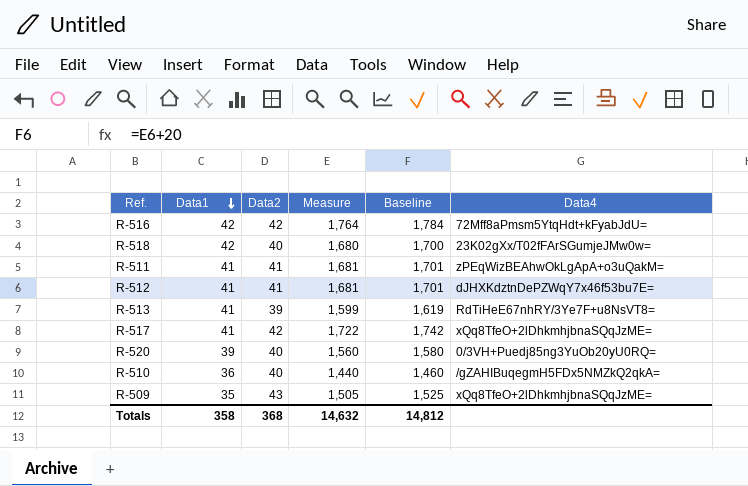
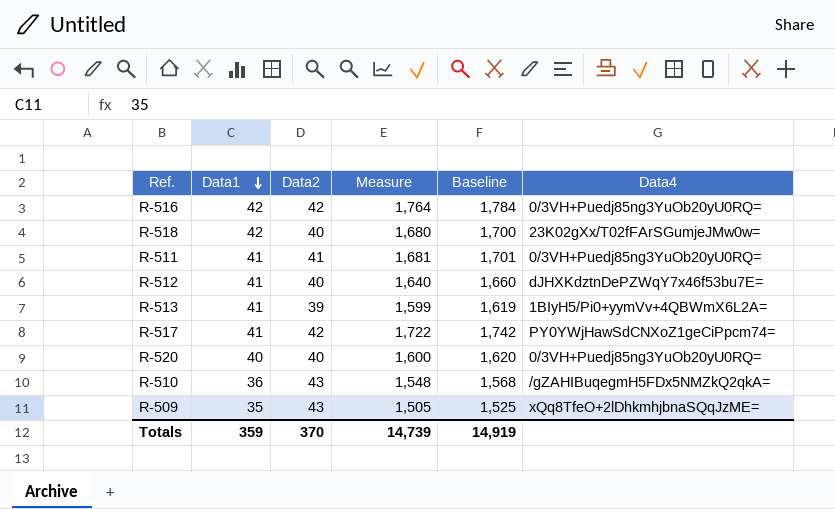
R-516 | Data4: 72Mff8aPmsm5YtqHdt+kFyabJdU= -> 0/3VH+Puedj85ng3YuOb20yU0RQ=
R-511 | Data4: zPEqWizBEAhwOkLgApA+o3uQakM= -> 0/3VH+Puedj85ng3YuOb20yU0RQ=
R-512 | Data2: 41 -> 40
R-512 | Measure: 1,681 -> 1,640
R-512 | Baseline: 1,701 -> 1,660
R-513 | Data4: RdTiHeE67nhRY/3Ye7F+u8NsVT8= -> 1BIyH5/Pi0+yymVv+4QBWmX6L2A=
R-517 | Data4: xQq8TfeO+2lDhkmhjbnaSQqJzME= -> PY0YWjHawSdCNXoZ1geCiPpcm74=
R-520 | Data1: 39 -> 40
R-520 | Measure: 1,560 -> 1,600
R-520 | Baseline: 1,580 -> 1,620
R-510 | Data2: 40 -> 43
R-510 | Measure: 1,440 -> 1,548
R-510 | Baseline: 1,460 -> 1,568
Totals | Data1: 358 -> 359
Totals | Data2: 368 -> 370
Totals | Measure: 14,632 -> 14,739
Totals | Baseline: 14,812 -> 14,919

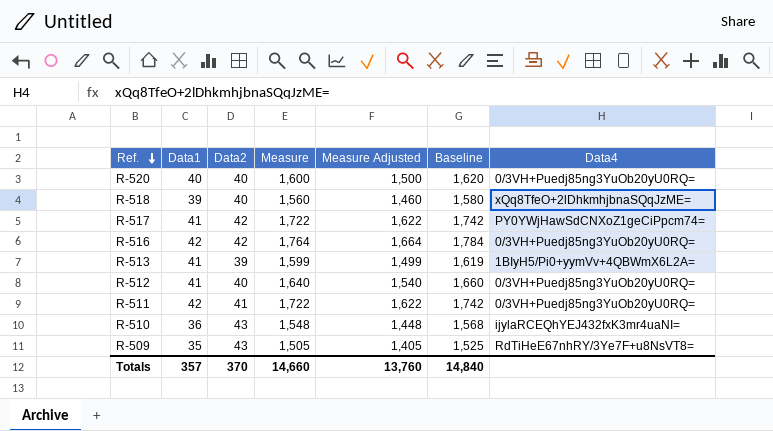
row order: Data1 descending -> Ref. descending
column Measure Adjusted | formula: none -> [Measure] - 100
R-518 | Data1: 42 -> 39
R-518 | Measure: 1,680 -> 1,560
R-518 | Baseline: 1,700 -> 1,580
R-518 | Data4: 23K02gXx/T02fFArSGumjeJMw0w= -> xQq8TfeO+2lDhkmhjbnaSQqJzME=
R-512 | Data4: dJHXKdztnDePZWqY7x46f53bu7E= -> 0/3VH+Puedj85ng3YuOb20yU0RQ=
R-511 | Data1: 41 -> 42
R-511 | Measure: 1,681 -> 1,722
R-511 | Baseline: 1,701 -> 1,742
R-510 | Data4: /gZAHIBuqegmH5FDx5NMZkQ2qkA= -> ijylaRCEQhYEJ432fxK3mr4uaNI=
R-509 | Data4: xQq8TfeO+2lDhkmhjbnaSQqJzME= -> RdTiHeE67nhRY/3Ye7F+u8NsVT8=
Totals | Data1: 359 -> 357
Totals | Measure: 14,739 -> 14,660
Totals | Baseline: 14,919 -> 14,840

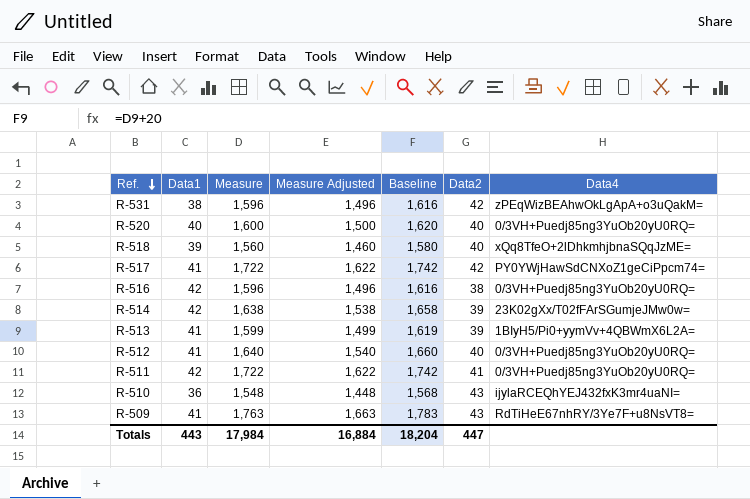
column Data2 | position: 3 -> 6
row R-531: none -> 38 | 1,596 | 1,496 | 1,616 | 42 | zPEqWizBEAhwOkLgApA+o3uQakM=
R-516 | Measure: 1,764 -> 1,596
R-516 | Measure Adjusted: 1,664 -> 1,496
R-516 | Baseline: 1,784 -> 1,616
R-516 | Data2: 42 -> 38
row R-514: none -> 42 | 1,638 | 1,538 | 1,658 | 39 | 23K02gXx/T02fFArSGumjeJMw0w=
R-509 | Data1: 35 -> 41
R-509 | Measure: 1,505 -> 1,763
R-509 | Measure Adjusted: 1,405 -> 1,663
R-509 | Baseline: 1,525 -> 1,783
Totals | Data1: 357 -> 443
Totals | Measure: 14,660 -> 17,984
Totals | Measure Adjusted: 13,760 -> 16,884
Totals | Baseline: 14,840 -> 18,204
Totals | Data2: 370 -> 447

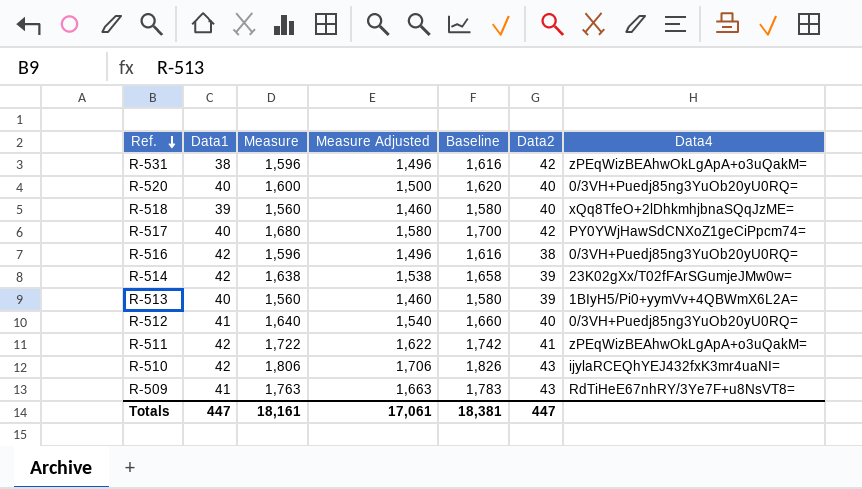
R-517 | Data1: 41 -> 40
R-517 | Measure: 1,722 -> 1,680
R-517 | Measure Adjusted: 1,622 -> 1,580
R-517 | Baseline: 1,742 -> 1,700
R-513 | Data1: 41 -> 40
R-513 | Measure: 1,599 -> 1,560
R-513 | Measure Adjusted: 1,499 -> 1,460
R-513 | Baseline: 1,619 -> 1,580
R-511 | Data4: 0/3VH+Puedj85ng3YuOb20yU0RQ= -> zPEqWizBEAhwOkLgApA+o3uQakM=
R-510 | Data1: 36 -> 42
R-510 | Measure: 1,548 -> 1,806
R-510 | Measure Adjusted: 1,448 -> 1,706
R-510 | Baseline: 1,568 -> 1,826
Totals | Data1: 443 -> 447
Totals | Measure: 17,984 -> 18,161
Totals | Measure Adjusted: 16,884 -> 17,061
Totals | Baseline: 18,204 -> 18,381

